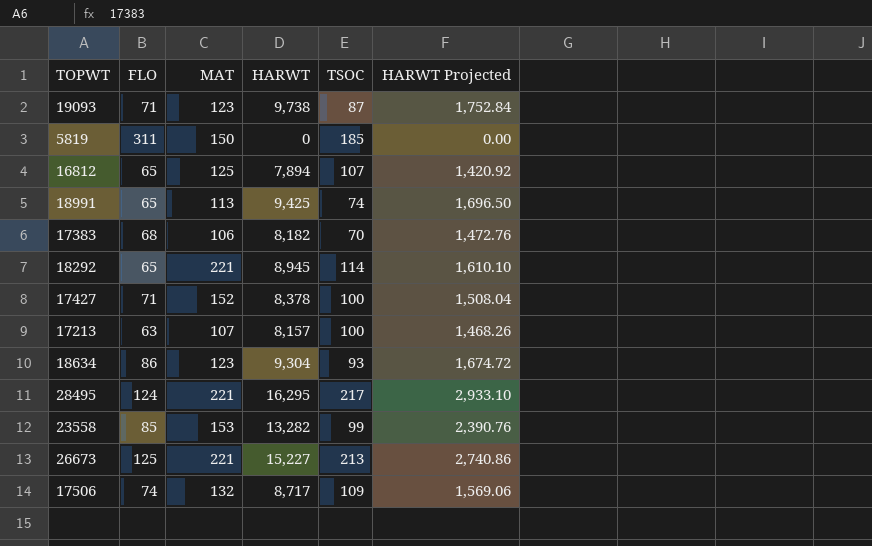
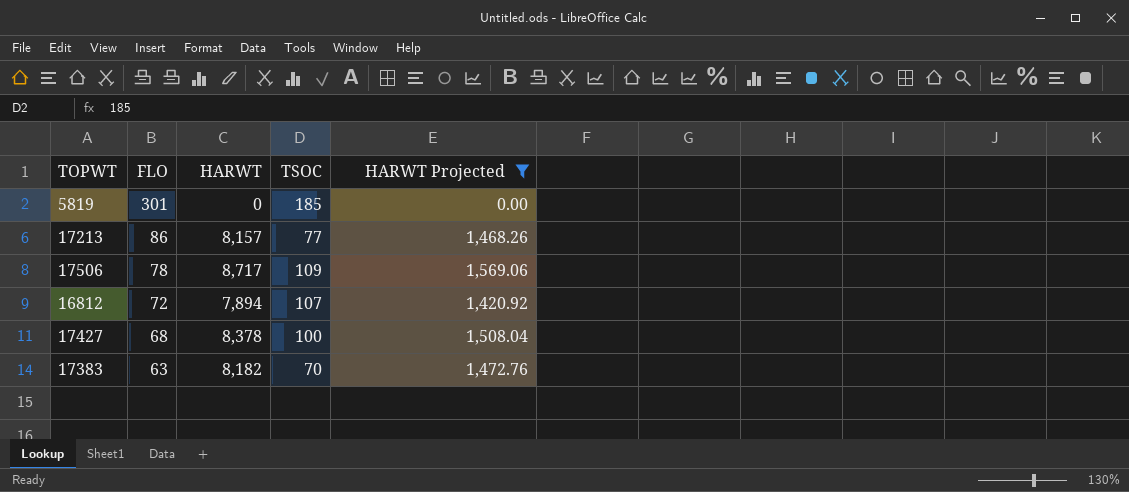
filter: none -> HARWT Projected <= 1,569.06
row order: none -> FLO descending
column MAT | position: 3 -> none
5819 | FLO: 311 -> 301
17213 | FLO: 63 -> 86
17213 | TSOC: 100 -> 77
17506 | FLO: 74 -> 78
16812 | FLO: 65 -> 72
17427 | FLO: 71 -> 68
17383 | FLO: 68 -> 63

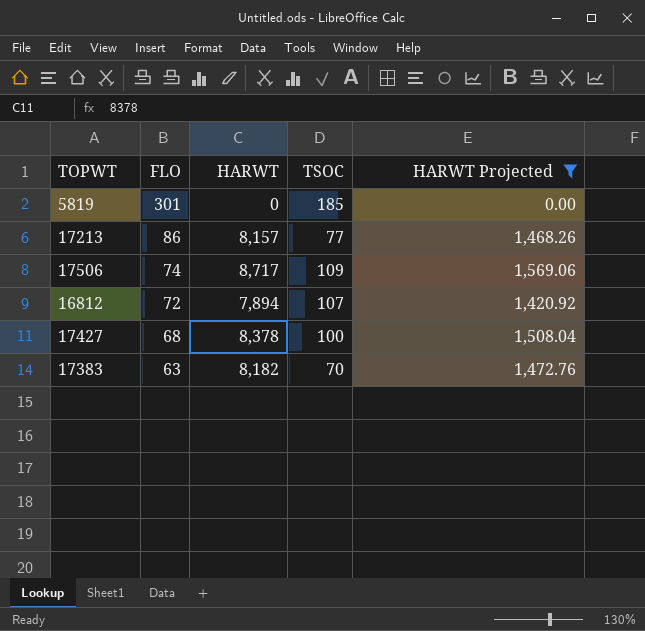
17506 | FLO: 78 -> 74

